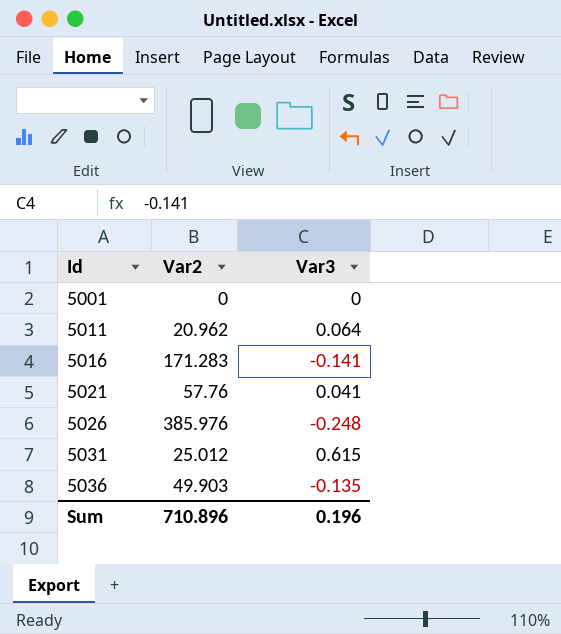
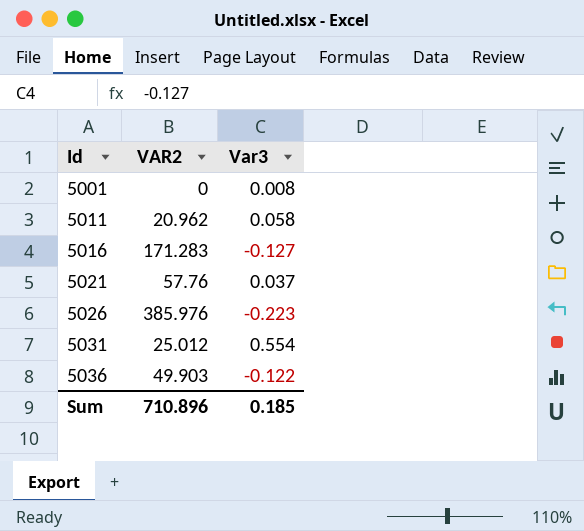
column name: Var2 -> VAR2
5001 | Var3: 0 -> 0.008
5011 | Var3: 0.064 -> 0.058
5016 | Var3: -0.141 -> -0.127
5021 | Var3: 0.041 -> 0.037
5026 | Var3: -0.248 -> -0.223
5031 | Var3: 0.615 -> 0.554
5036 | Var3: -0.135 -> -0.122
Sum | Var3: 0.196 -> 0.185

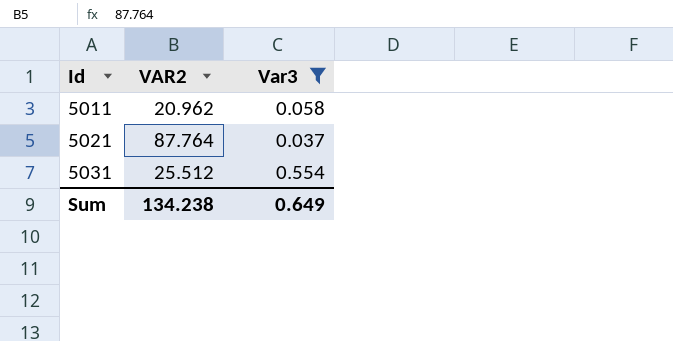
filter: none -> Var3 >= 0.037
5021 | VAR2: 57.76 -> 87.764
5031 | VAR2: 25.012 -> 25.512
Sum | VAR2: 710.896 -> 134.238
Sum | Var3: 0.185 -> 0.649

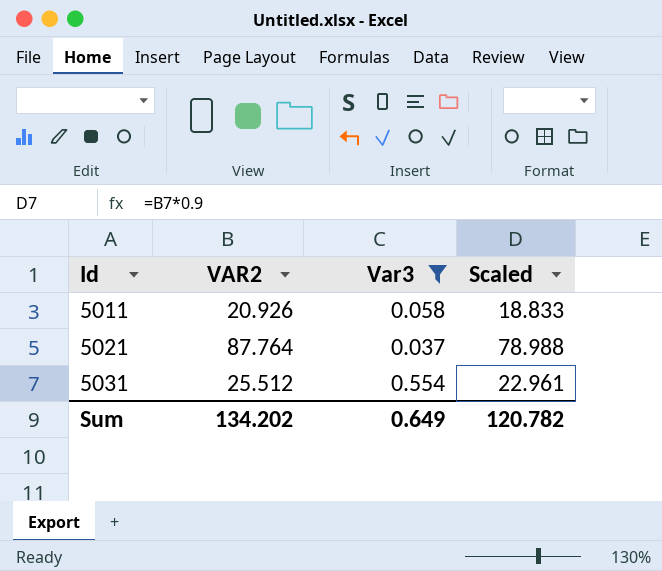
column Scaled | formula: none -> [VAR2] * 0.9
5011 | VAR2: 20.962 -> 20.926
Sum | VAR2: 134.238 -> 134.202

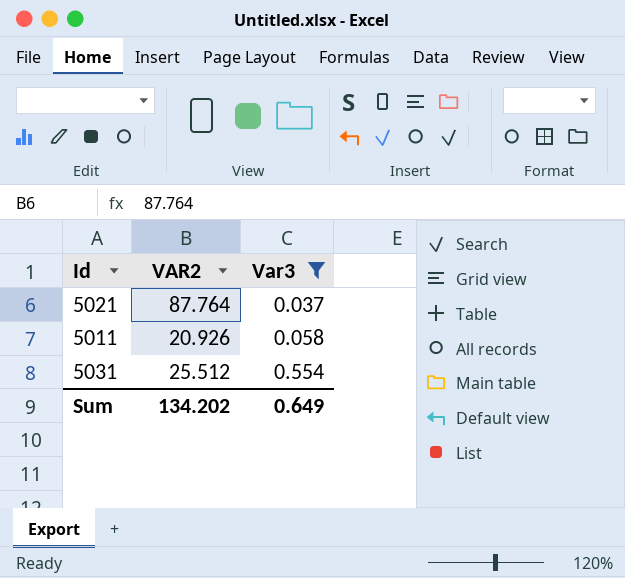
row order: Id ascending -> Var3 ascending
column Scaled | formula: [VAR2] * 0.9 -> none

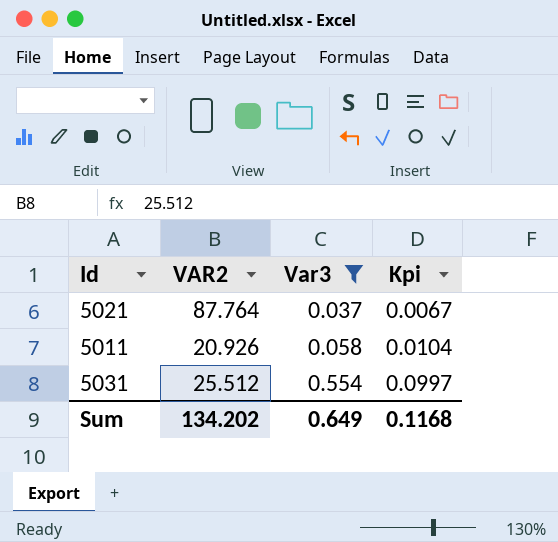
column Kpi | formula: none -> [Var3] * 0.18

